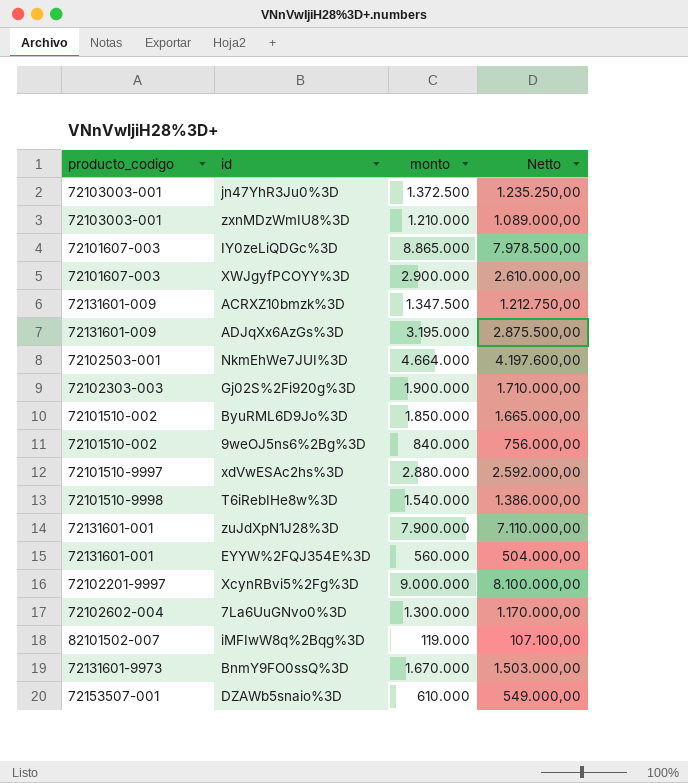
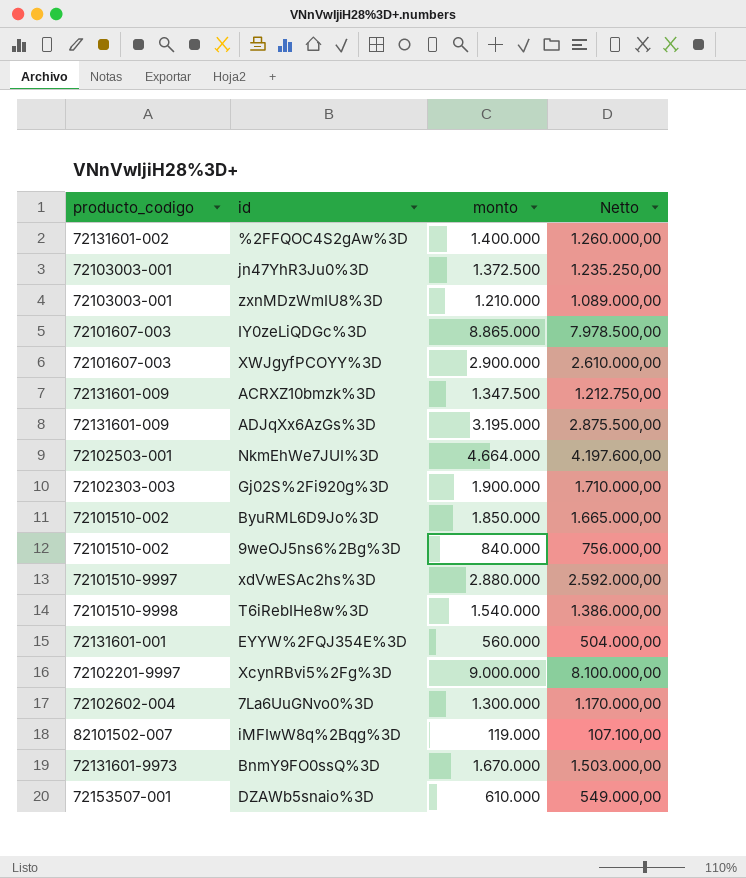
row zuJdXpN1J28%3D: 72131601-001 | 7.900.000 | 7.110.000,00 -> none
row %2FFQOC4S2gAw%3D: none -> 72131601-002 | 1.400.000 | 1.260.000,00

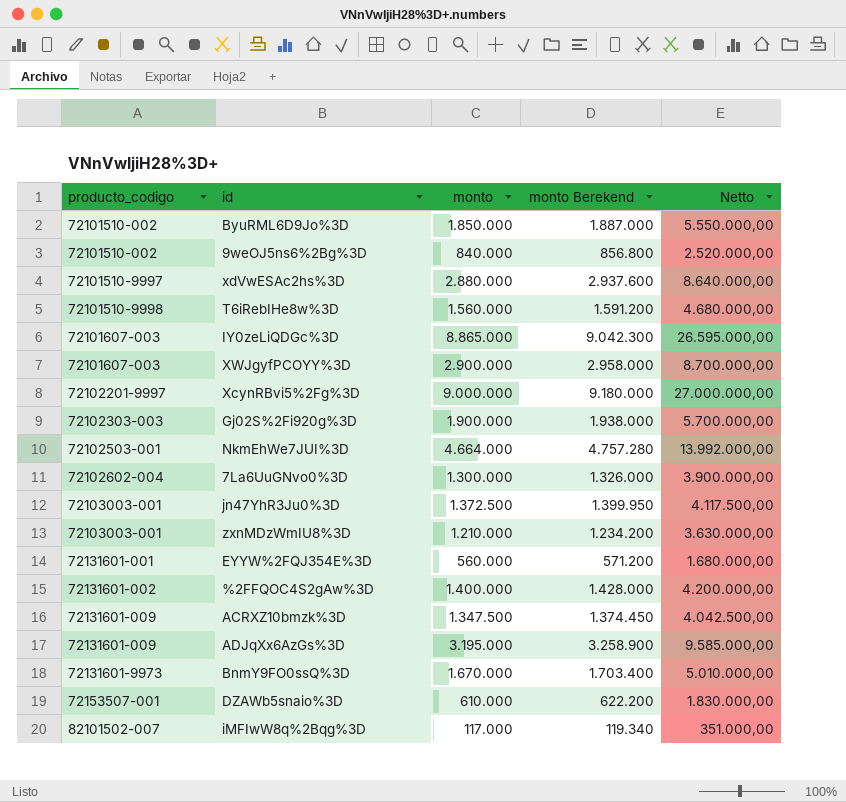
row order: none -> producto_codigo ascending
column monto Berekend | formula: none -> [monto] * 1,02
column Netto | formula: [monto] * 0,9 -> [monto] * 3
T6iRebIHe8w%3D | monto: 1.540.000 -> 1.560.000
iMFIwW8q%2Bqg%3D | monto: 119.000 -> 117.000

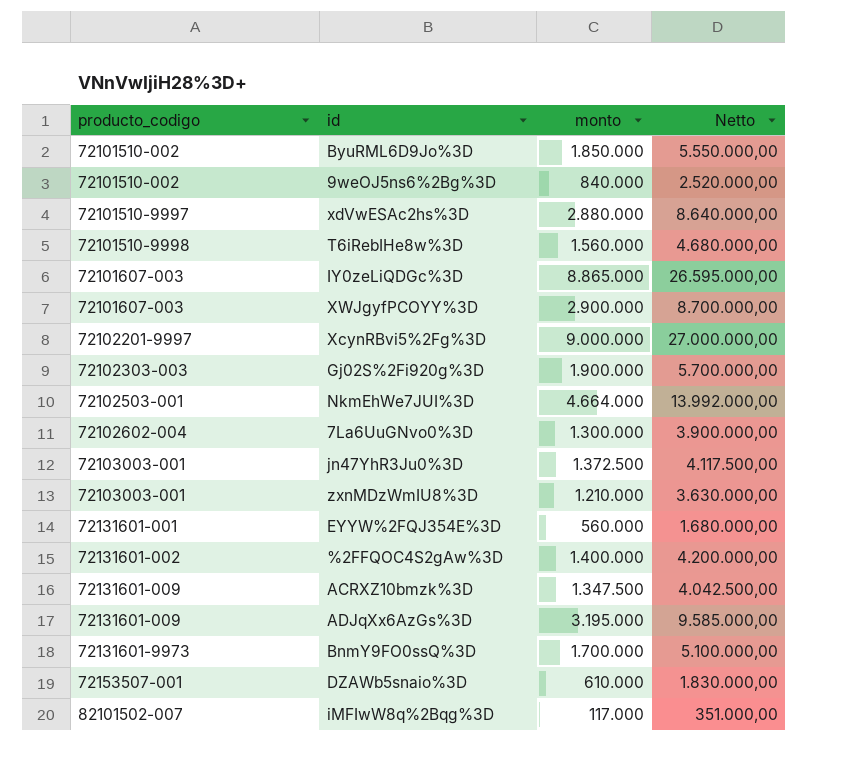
column monto Berekend | formula: [monto] * 1,02 -> none
BnmY9FO0ssQ%3D | monto: 1.670.000 -> 1.700.000
BnmY9FO0ssQ%3D | Netto: 5.010.000,00 -> 5.100.000,00

